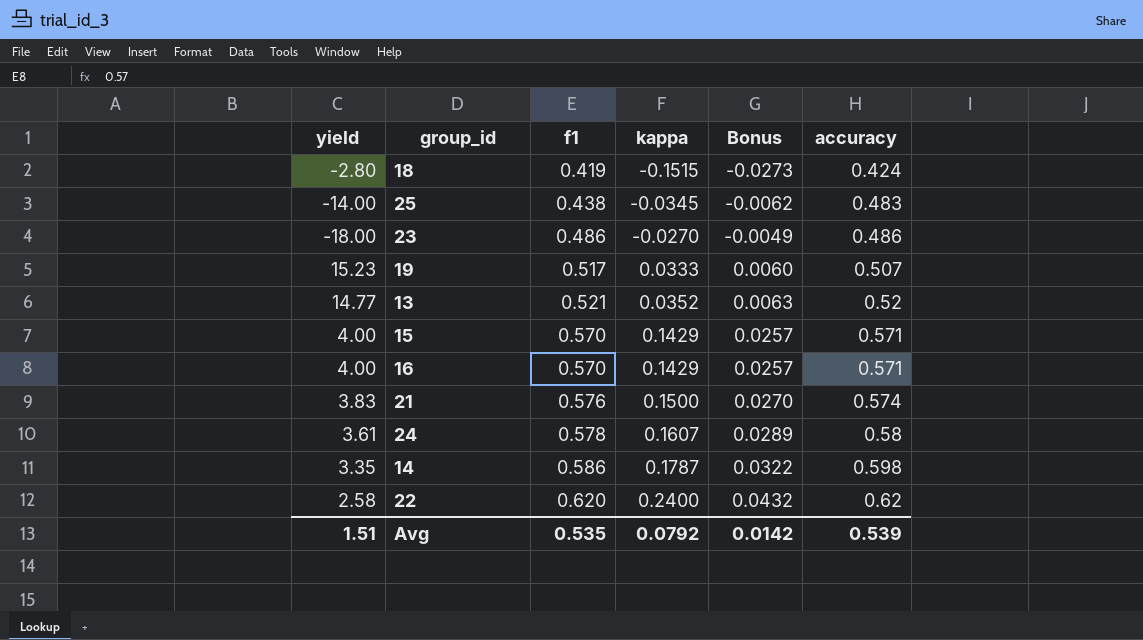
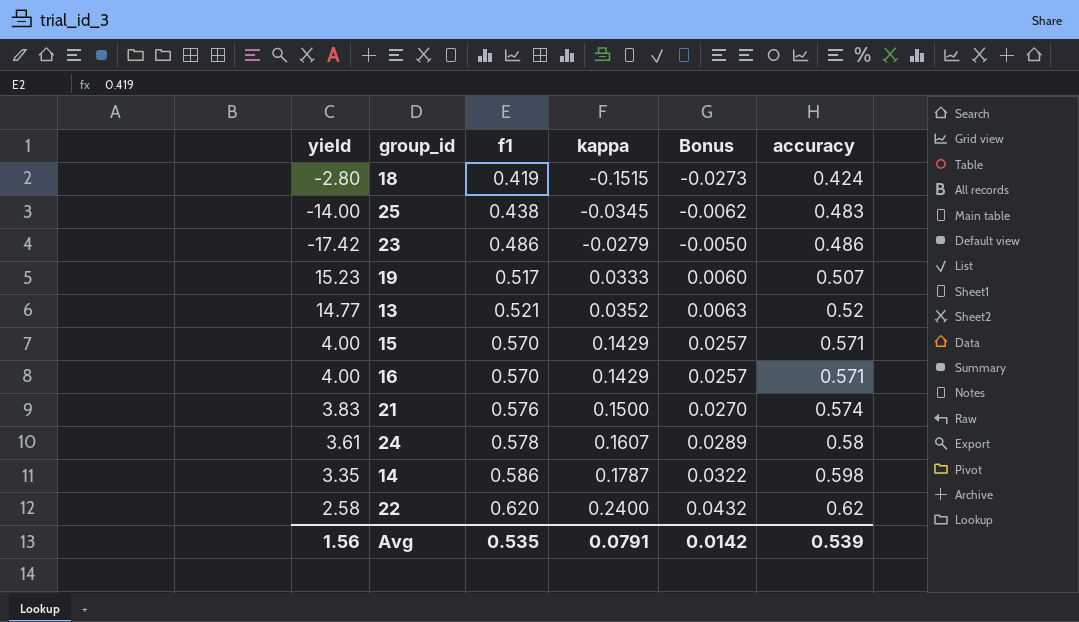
23 | yield: -18.00 -> -17.42
23 | kappa: -0.0270 -> -0.0279
23 | Bonus: -0.0049 -> -0.0050
Avg | yield: 1.51 -> 1.56
Avg | kappa: 0.0792 -> 0.0791

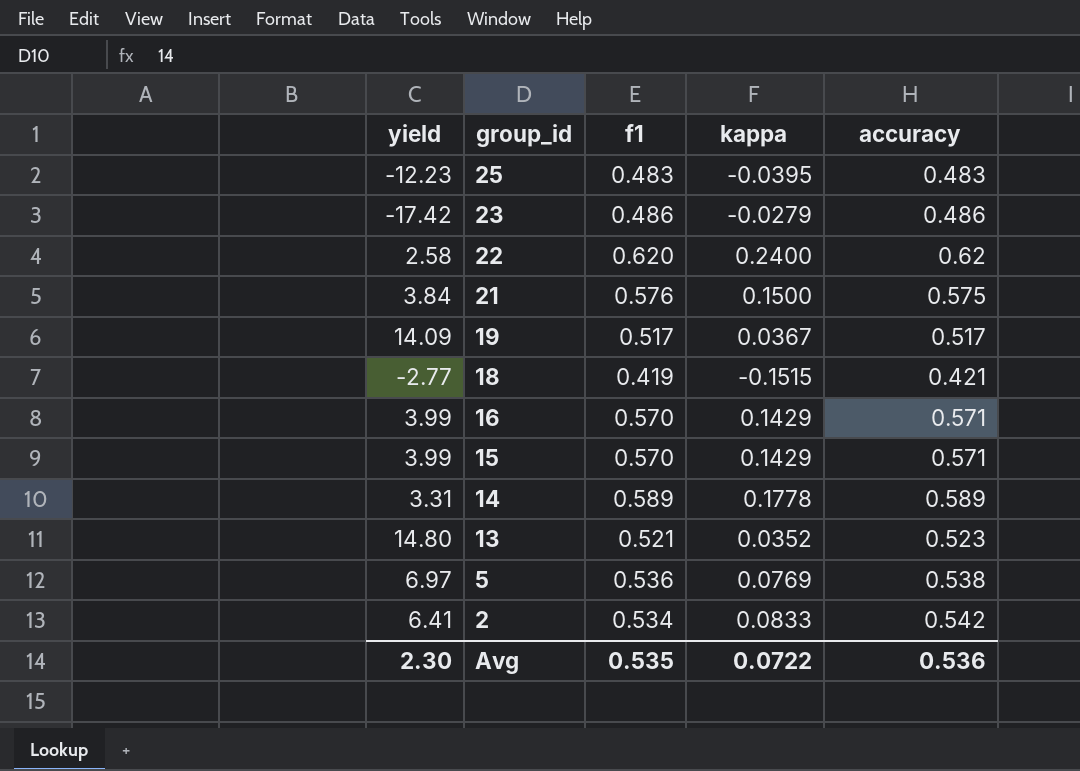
row order: f1 ascending -> group_id descending
column Bonus | formula: [kappa] * 0.18 -> none
column yield | formula: [accuracy] / [kappa] -> [f1] / [kappa]
row 24: 3.61 | 0.578 | 0.1607 | 0.0289 | 0.58 -> none
25 | f1: 0.438 -> 0.483
25 | kappa: -0.0345 -> -0.0395
21 | accuracy: 0.574 -> 0.575
19 | kappa: 0.0333 -> 0.0367
19 | accuracy: 0.507 -> 0.517
18 | accuracy: 0.424 -> 0.421
14 | f1: 0.586 -> 0.589
14 | kappa: 0.1787 -> 0.1778
14 | accuracy: 0.598 -> 0.589
13 | accuracy: 0.52 -> 0.523
row 5: none -> 6.97 | 0.536 | 0.0769 | 0.538
row 2: none -> 6.41 | 0.534 | 0.0833 | 0.542
Avg | yield: 1.56 -> 2.30
Avg | kappa: 0.0791 -> 0.0722
Avg | accuracy: 0.539 -> 0.536

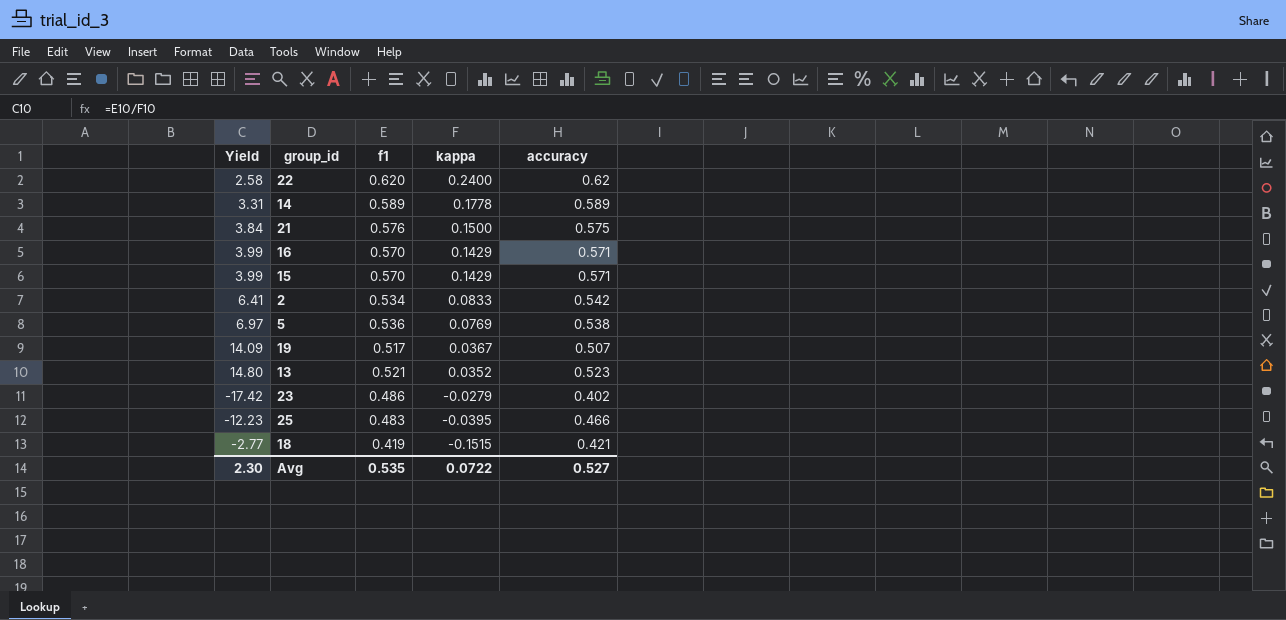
row order: group_id descending -> kappa descending
column name: yield -> Yield
19 | accuracy: 0.517 -> 0.507
23 | accuracy: 0.486 -> 0.402
25 | accuracy: 0.483 -> 0.466
Avg | accuracy: 0.536 -> 0.527

